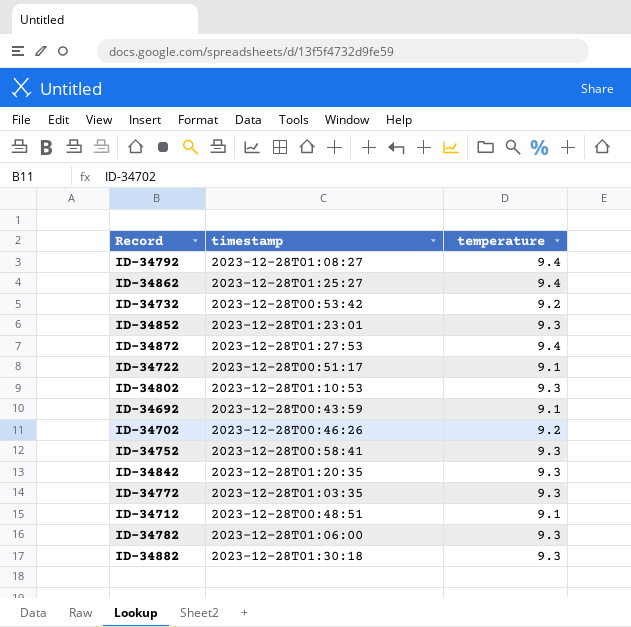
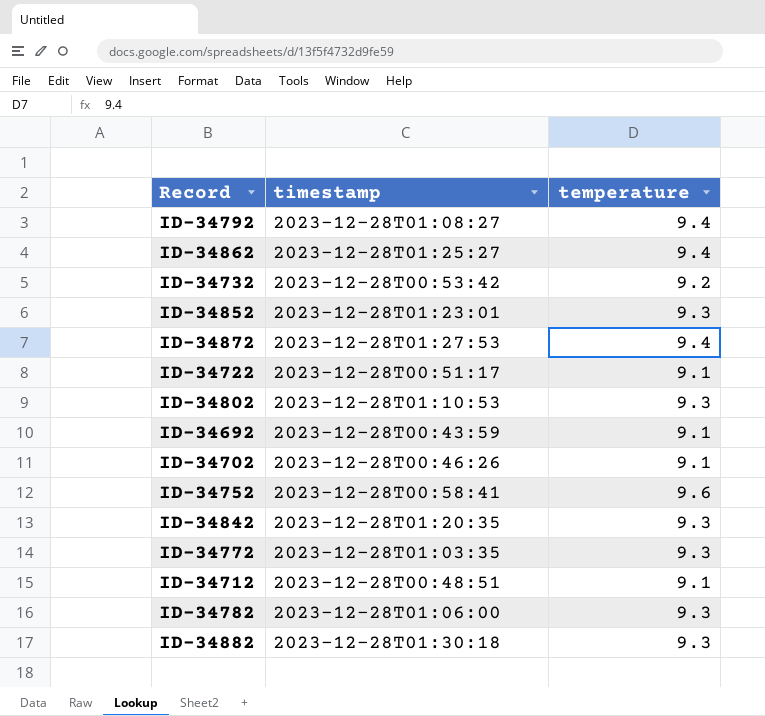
ID-34702 | temperature: 9.2 -> 9.1
ID-34752 | temperature: 9.3 -> 9.6

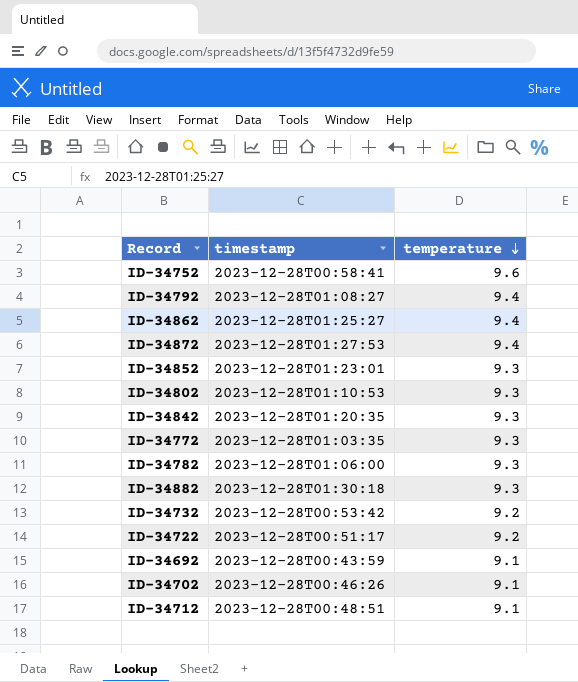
row order: none -> temperature descending
ID-34722 | temperature: 9.1 -> 9.2

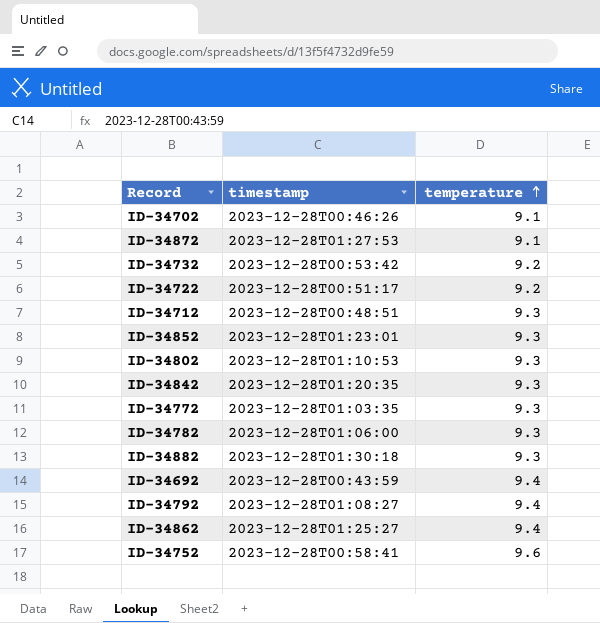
row order: temperature descending -> temperature ascending
ID-34872 | temperature: 9.4 -> 9.1
ID-34712 | temperature: 9.1 -> 9.3
ID-34692 | temperature: 9.1 -> 9.4

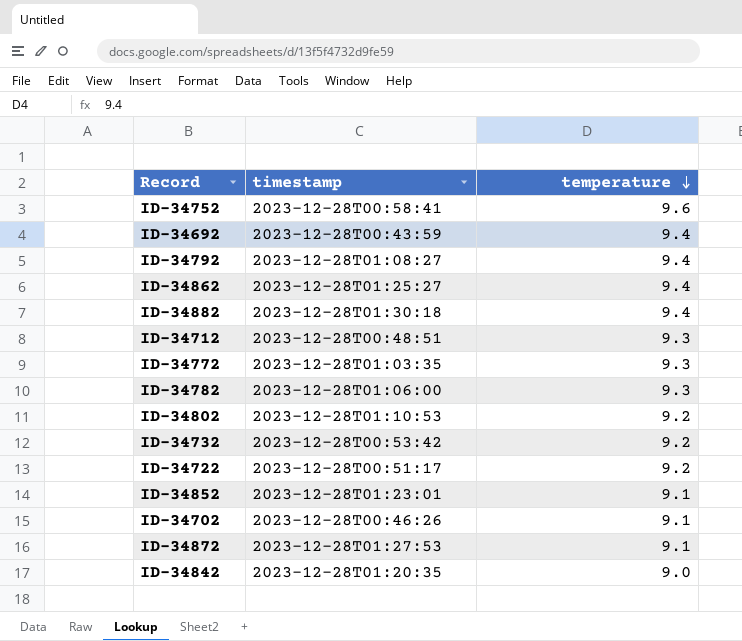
row order: temperature ascending -> temperature descending
ID-34882 | temperature: 9.3 -> 9.4
ID-34802 | temperature: 9.3 -> 9.2
ID-34852 | temperature: 9.3 -> 9.1
ID-34842 | temperature: 9.3 -> 9.0

